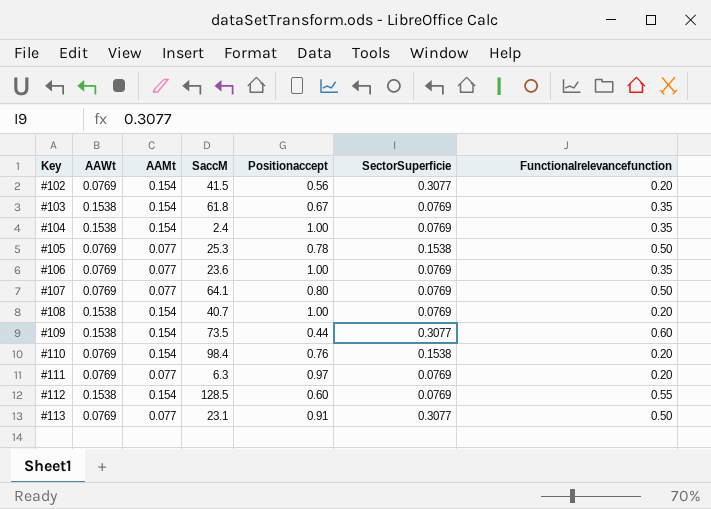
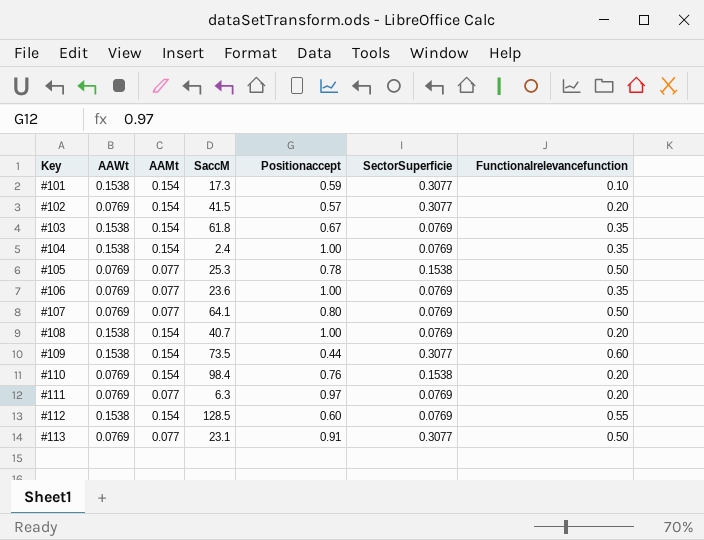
row #101: none -> 0.1538 | 0.154 | 17.3 | 0.59 | 0.3077 | 0.10
#102 | Positionaccept: 0.56 -> 0.57

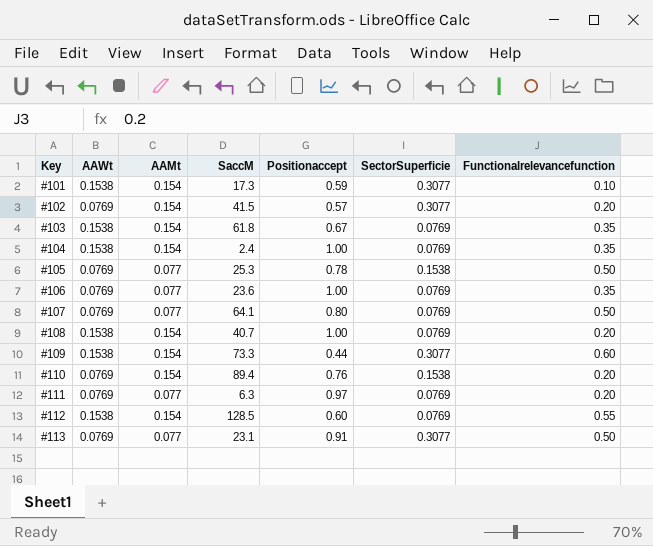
#109 | SaccM: 73.5 -> 73.3
#110 | SaccM: 98.4 -> 89.4

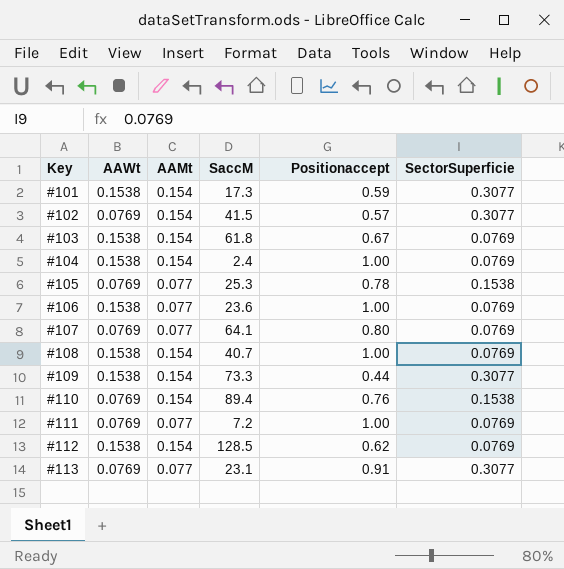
column Functionalrelevancefunction | position: 7 -> none
#106 | AAWt: 0.0769 -> 0.1538
#111 | SaccM: 6.3 -> 7.2
#111 | Positionaccept: 0.97 -> 1.00
#112 | Positionaccept: 0.60 -> 0.62

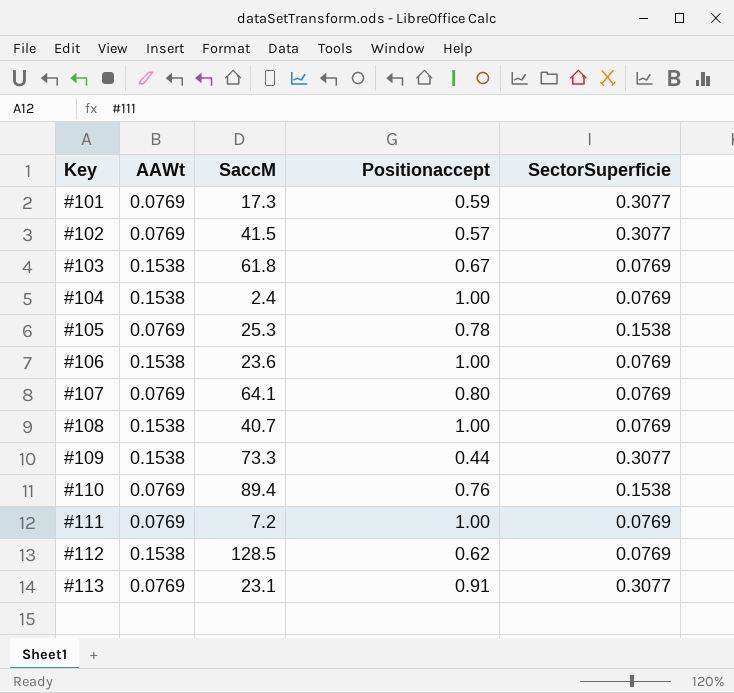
column AAMt | position: 3 -> none
#101 | AAWt: 0.1538 -> 0.0769

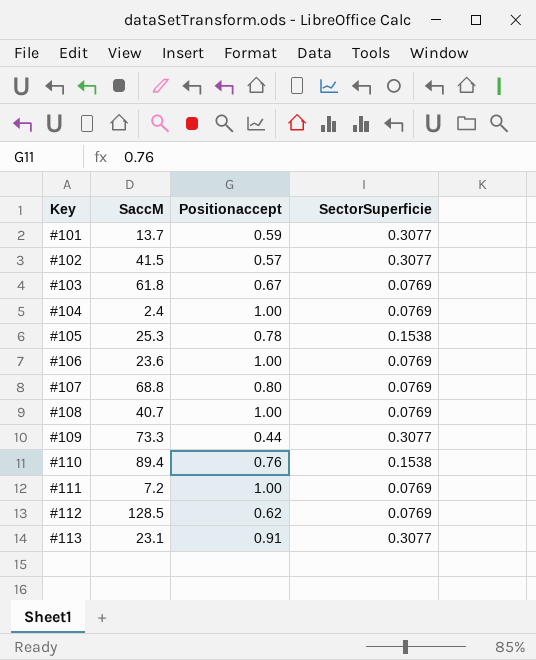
column AAWt | position: 2 -> none
#101 | SaccM: 17.3 -> 13.7
#107 | SaccM: 64.1 -> 68.8

